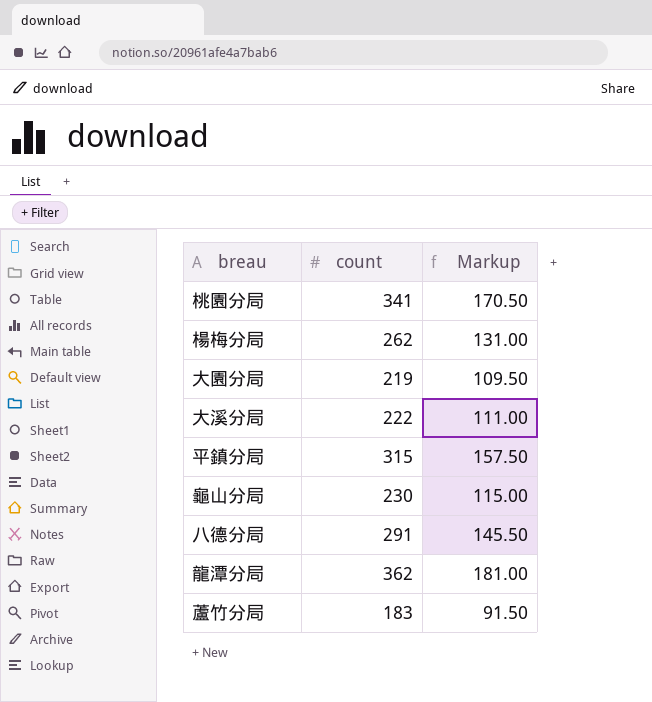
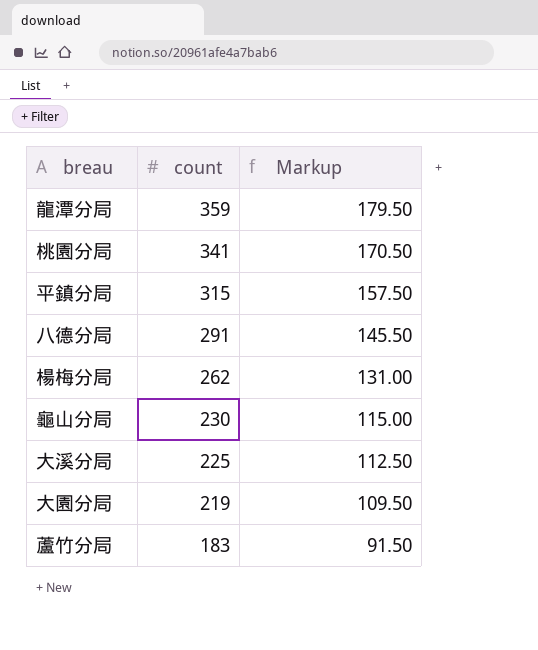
row order: none -> count descending
龍潭分局 | count: 362 -> 359
龍潭分局 | Markup: 181.00 -> 179.50
大溪分局 | count: 222 -> 225
大溪分局 | Markup: 111.00 -> 112.50

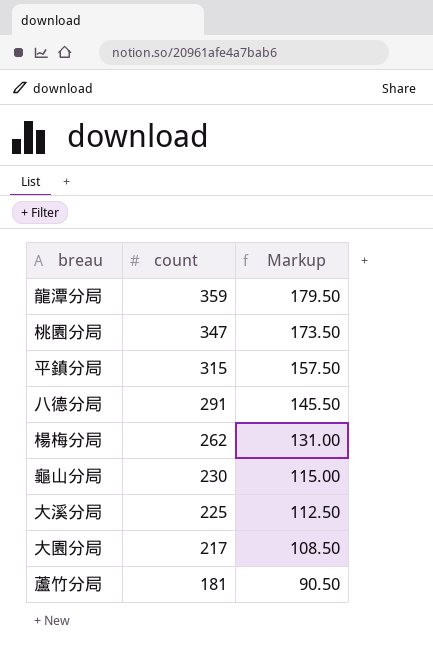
桃園分局 | count: 341 -> 347
桃園分局 | Markup: 170.50 -> 173.50
大園分局 | count: 219 -> 217
大園分局 | Markup: 109.50 -> 108.50
蘆竹分局 | count: 183 -> 181
蘆竹分局 | Markup: 91.50 -> 90.50

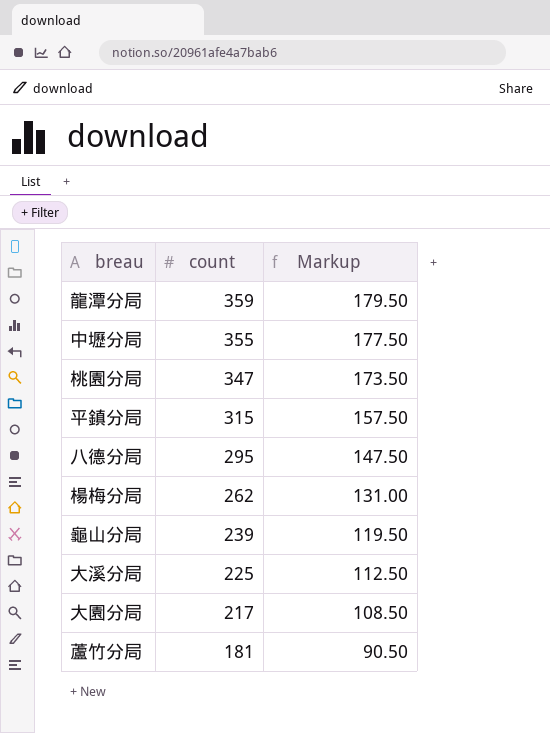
row 中壢分局: none -> 355 | 177.50
八德分局 | count: 291 -> 295
八德分局 | Markup: 145.50 -> 147.50
龜山分局 | count: 230 -> 239
龜山分局 | Markup: 115.00 -> 119.50

